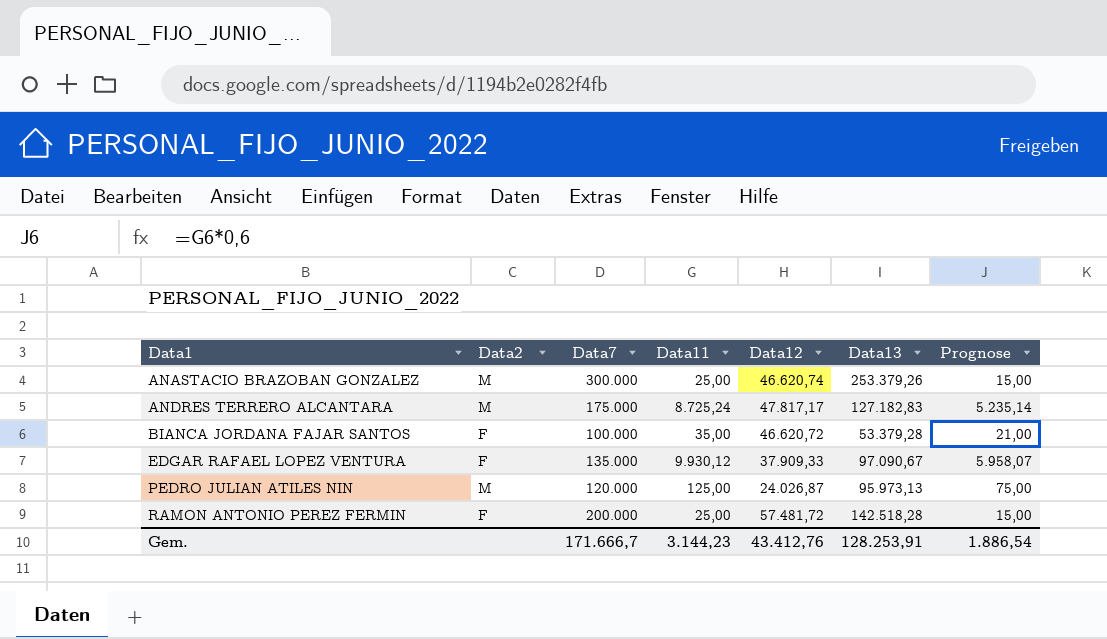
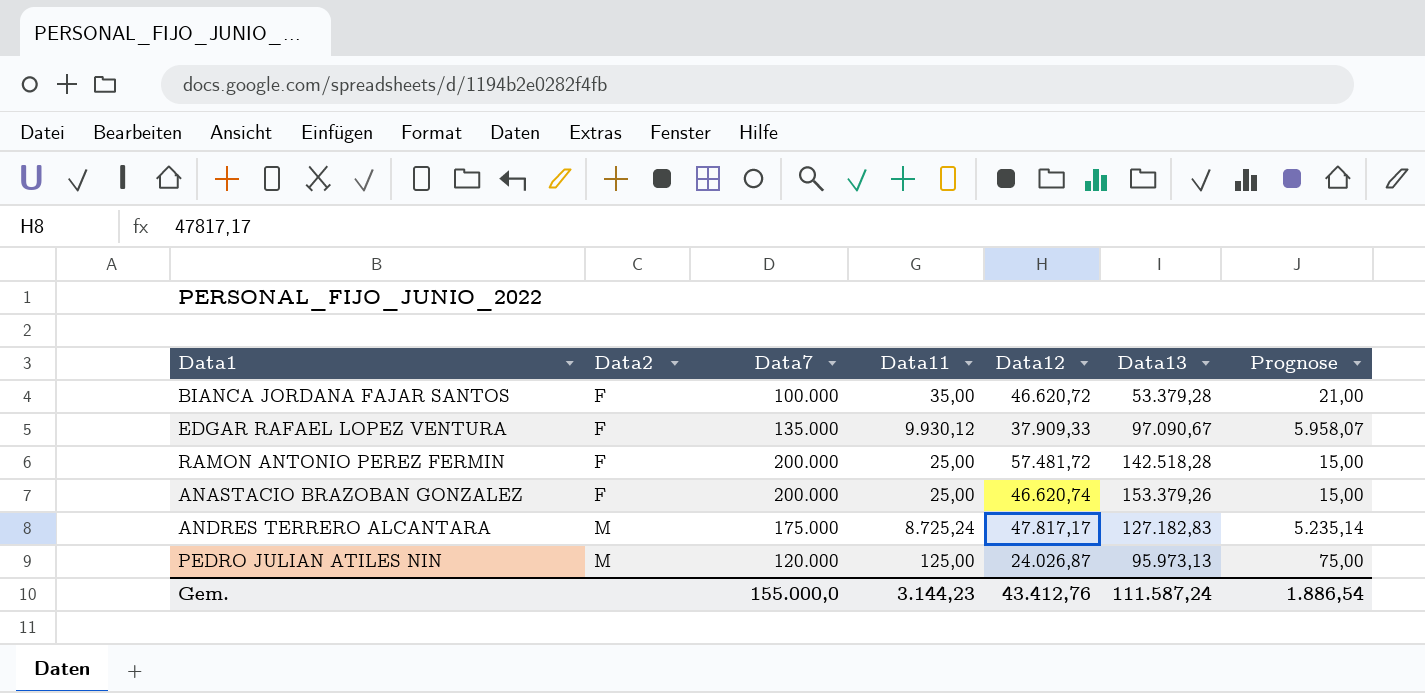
row order: Data1 ascending -> Data2 ascending
ANASTACIO BRAZOBAN GONZALEZ | Data2: M -> F
ANASTACIO BRAZOBAN GONZALEZ | Data7: 300.000 -> 200.000
ANASTACIO BRAZOBAN GONZALEZ | Data13: 253.379,26 -> 153.379,26
Gem. | Data7: 171.666,7 -> 155.000,0
Gem. | Data13: 128.253,91 -> 111.587,24

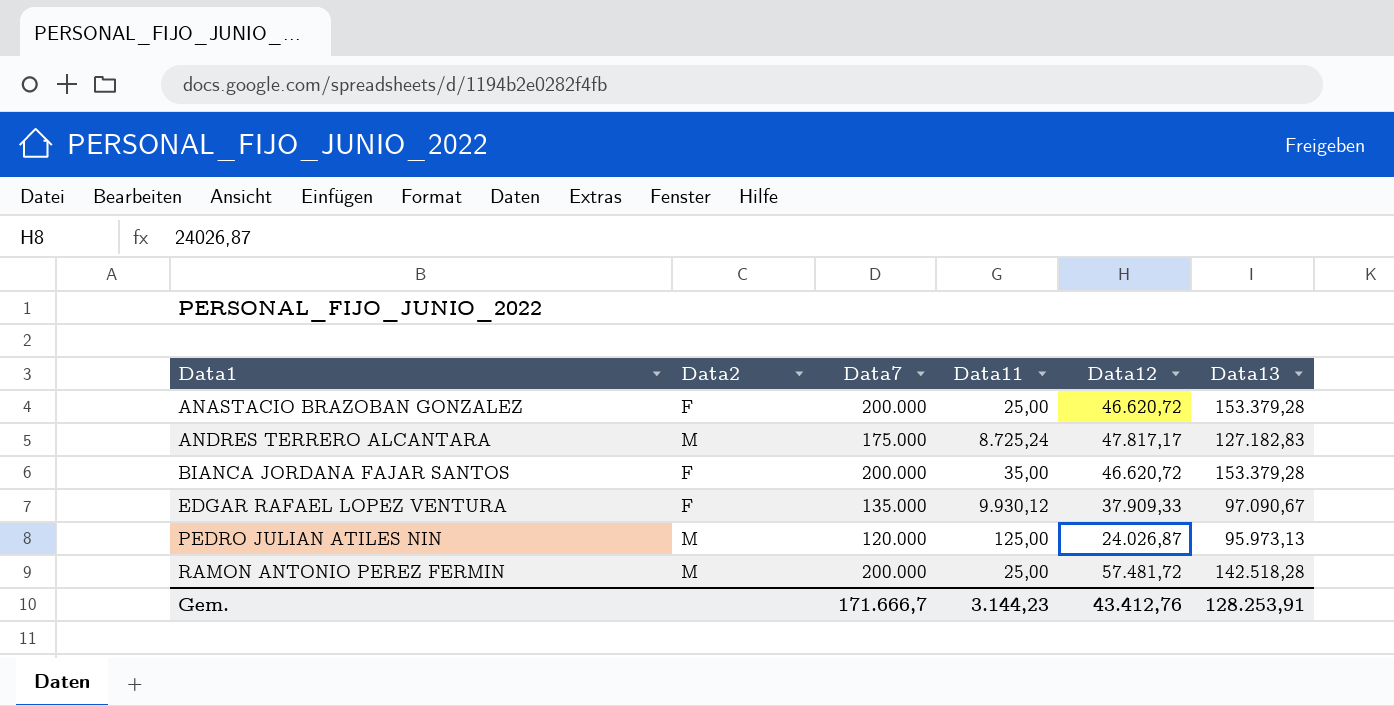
row order: Data2 ascending -> Data1 ascending
column Prognose | formula: [Data11] * 0,6 -> none
ANASTACIO BRAZOBAN GONZALEZ | Data12: 46.620,74 -> 46.620,72
ANASTACIO BRAZOBAN GONZALEZ | Data13: 153.379,26 -> 153.379,28
BIANCA JORDANA FAJAR SANTOS | Data7: 100.000 -> 200.000
BIANCA JORDANA FAJAR SANTOS | Data13: 53.379,28 -> 153.379,28
RAMON ANTONIO PEREZ FERMIN | Data2: F -> M
Gem. | Data7: 155.000,0 -> 171.666,7
Gem. | Data13: 111.587,24 -> 128.253,91

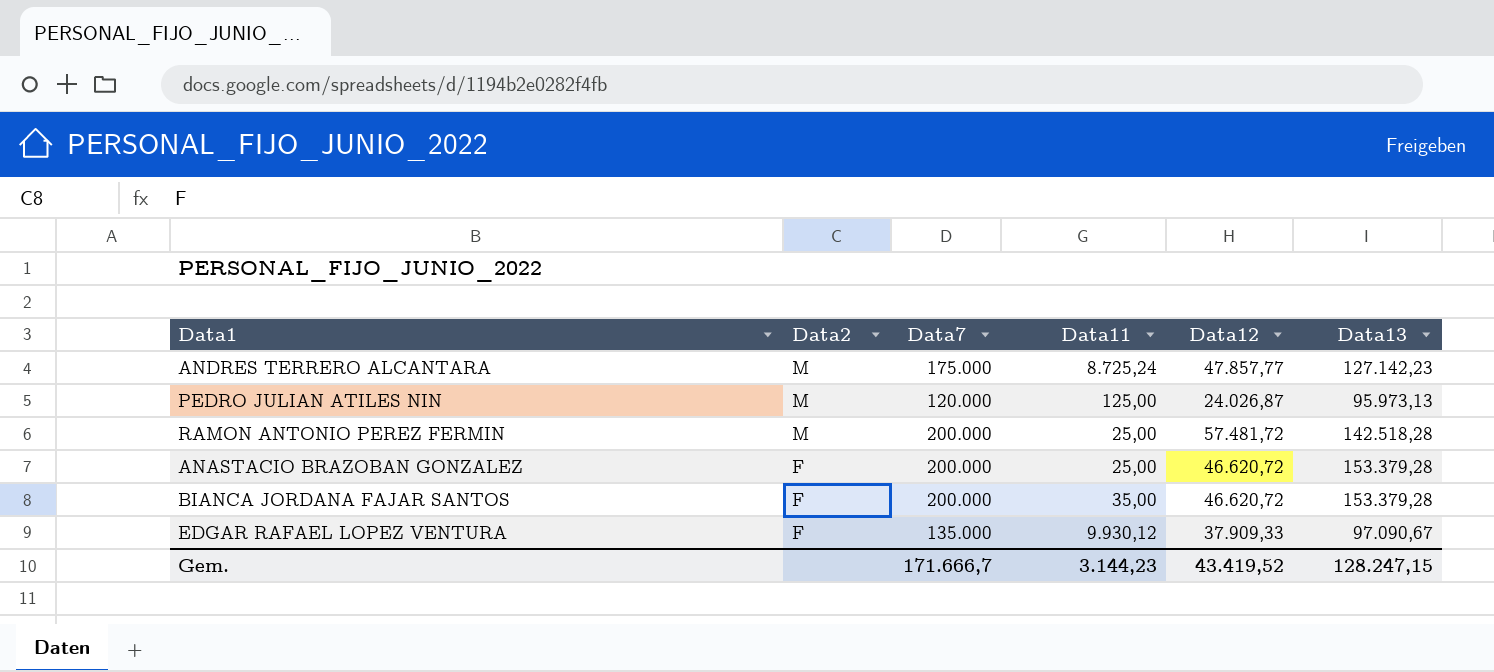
row order: Data1 ascending -> Data2 descending
ANDRES TERRERO ALCANTARA | Data12: 47.817,17 -> 47.857,77
ANDRES TERRERO ALCANTARA | Data13: 127.182,83 -> 127.142,23
Gem. | Data12: 43.412,76 -> 43.419,52
Gem. | Data13: 128.253,91 -> 128.247,15

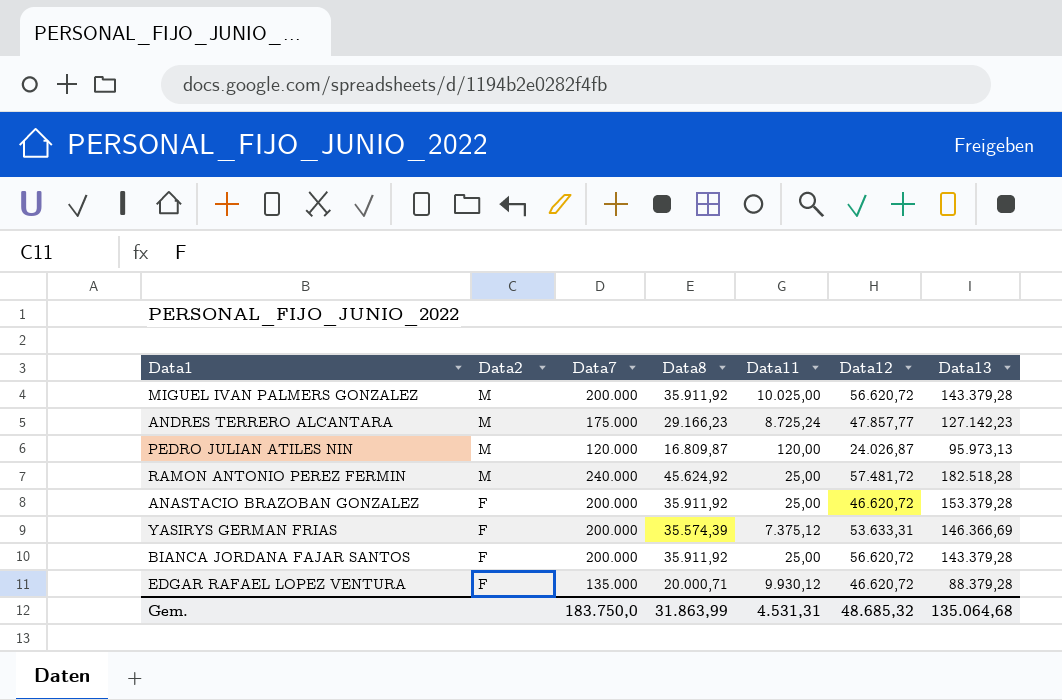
column Data8 | position: none -> 4
row MIGUEL IVAN PALMERS GONZALEZ: none -> M | 200.000 | 35.911,92 | 10.025,00 | 56.620,72 | 143.379,28
PEDRO JULIAN ATILES NIN | Data11: 125,00 -> 120,00
RAMON ANTONIO PEREZ FERMIN | Data7: 200.000 -> 240.000
RAMON ANTONIO PEREZ FERMIN | Data13: 142.518,28 -> 182.518,28
row YASIRYS GERMAN FRIAS: none -> F | 200.000 | 35.574,39 | 7.375,12 | 53.633,31 | 146.366,69
BIANCA JORDANA FAJAR SANTOS | Data11: 35,00 -> 25,00
BIANCA JORDANA FAJAR SANTOS | Data12: 46.620,72 -> 56.620,72
BIANCA JORDANA FAJAR SANTOS | Data13: 153.379,28 -> 143.379,28
EDGAR RAFAEL LOPEZ VENTURA | Data12: 37.909,33 -> 46.620,72
EDGAR RAFAEL LOPEZ VENTURA | Data13: 97.090,67 -> 88.379,28
Gem. | Data7: 171.666,7 -> 183.750,0
Gem. | Data11: 3.144,23 -> 4.531,31
Gem. | Data12: 43.419,52 -> 48.685,32
Gem. | Data13: 128.247,15 -> 135.064,68

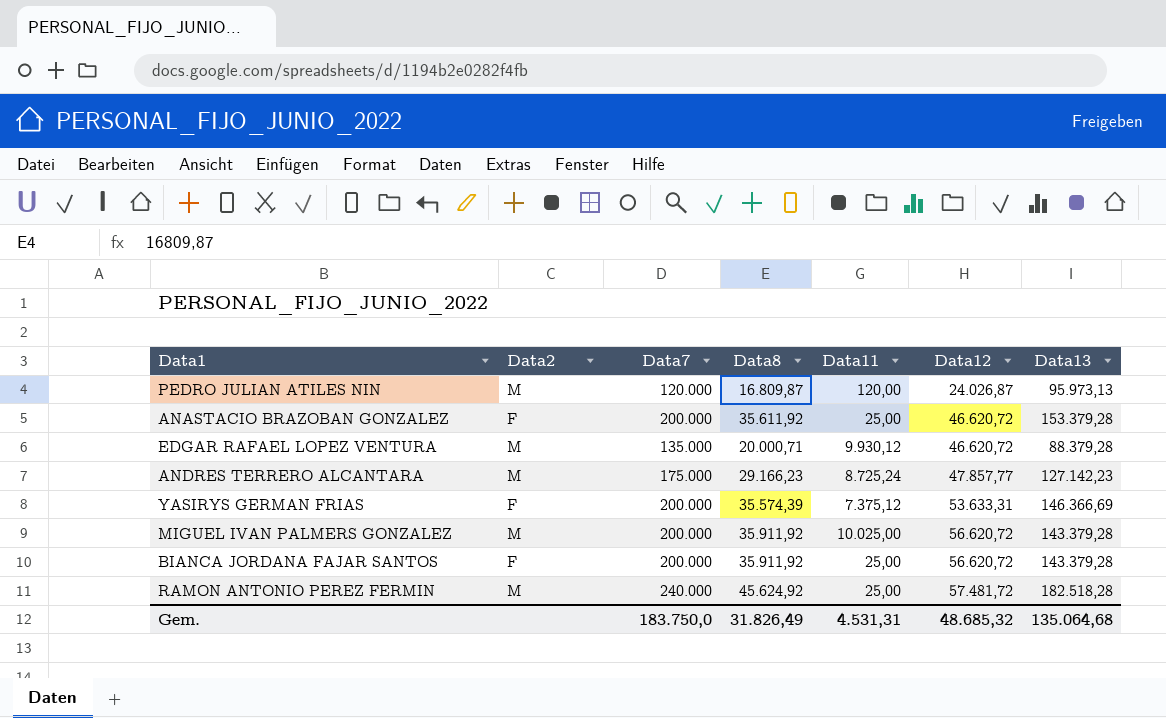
row order: Data2 descending -> Data12 ascending
ANASTACIO BRAZOBAN GONZALEZ | Data8: 35.911,92 -> 35.611,92
EDGAR RAFAEL LOPEZ VENTURA | Data2: F -> M
Gem. | Data8: 31.863,99 -> 31.826,49

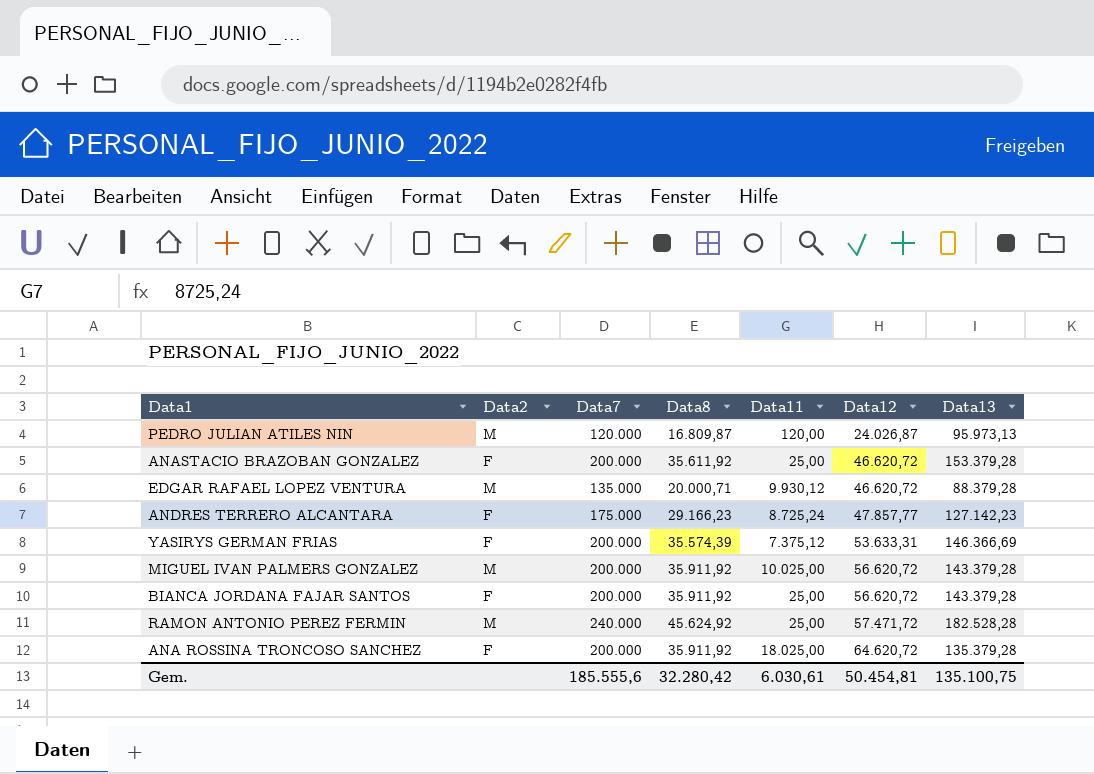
ANDRES TERRERO ALCANTARA | Data2: M -> F
RAMON ANTONIO PEREZ FERMIN | Data12: 57.481,72 -> 57.471,72
RAMON ANTONIO PEREZ FERMIN | Data13: 182.518,28 -> 182.528,28
row ANA ROSSINA TRONCOSO SANCHEZ: none -> F | 200.000 | 35.911,92 | 18.025,00 | 64.620,72 | 135.379,28
Gem. | Data7: 183.750,0 -> 185.555,6
Gem. | Data8: 31.826,49 -> 32.280,42
Gem. | Data11: 4.531,31 -> 6.030,61
Gem. | Data12: 48.685,32 -> 50.454,81
Gem. | Data13: 135.064,68 -> 135.100,75

